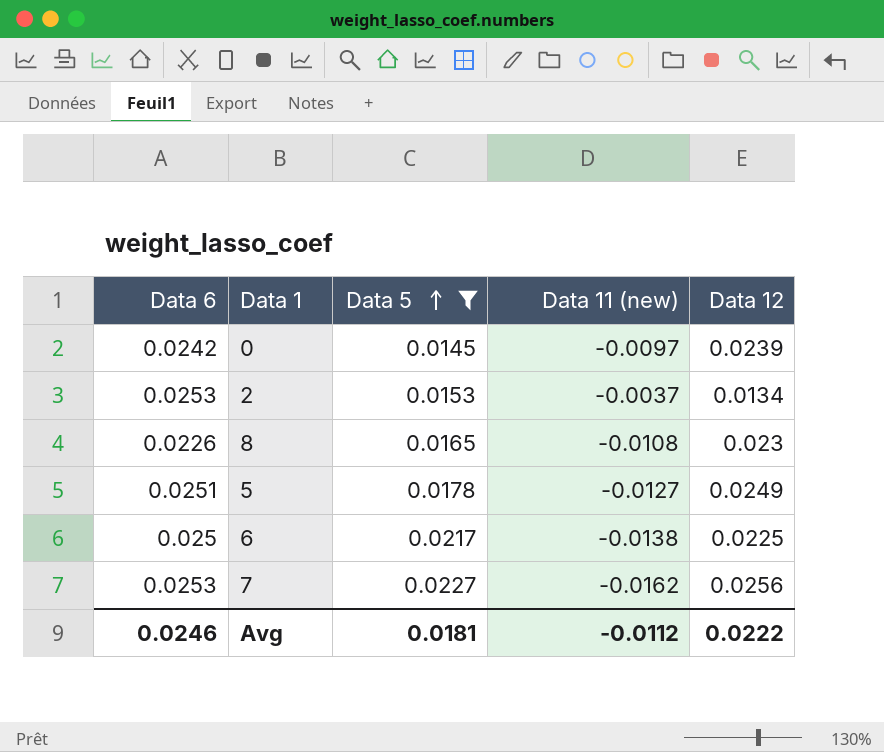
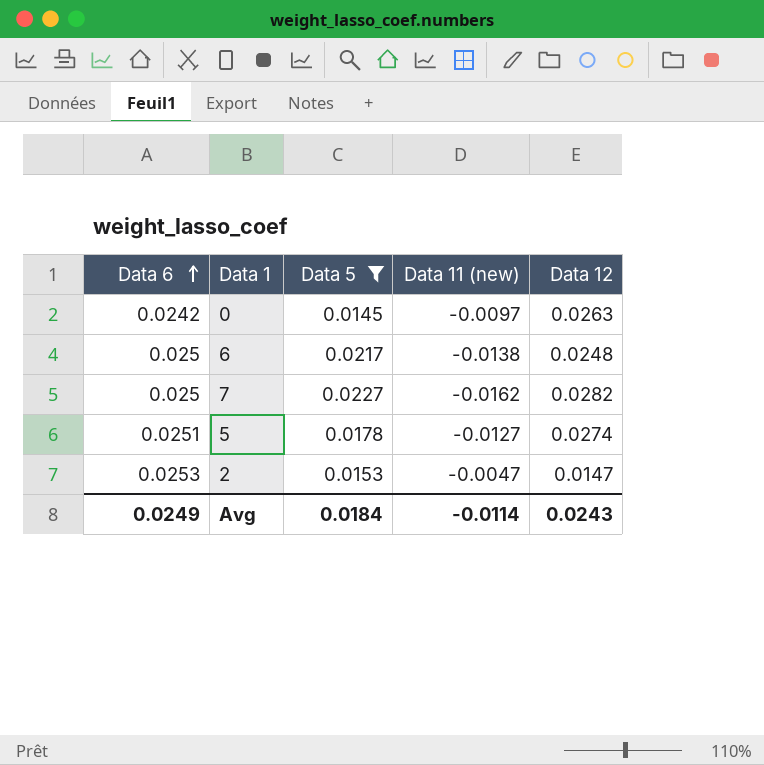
row order: Data 5 ascending -> Data 6 ascending
row 8: 0.0226 | 0.0165 | -0.0108 | 0.023 -> none
0 | Data 12: 0.0239 -> 0.0263
6 | Data 12: 0.0225 -> 0.0248
7 | Data 6: 0.0253 -> 0.025
7 | Data 12: 0.0256 -> 0.0282
5 | Data 12: 0.0249 -> 0.0274
2 | Data 11 (new): -0.0037 -> -0.0047
2 | Data 12: 0.0134 -> 0.0147
Avg | Data 6: 0.0246 -> 0.0249
Avg | Data 5: 0.0181 -> 0.0184
Avg | Data 11 (new): -0.0112 -> -0.0114
Avg | Data 12: 0.0222 -> 0.0243

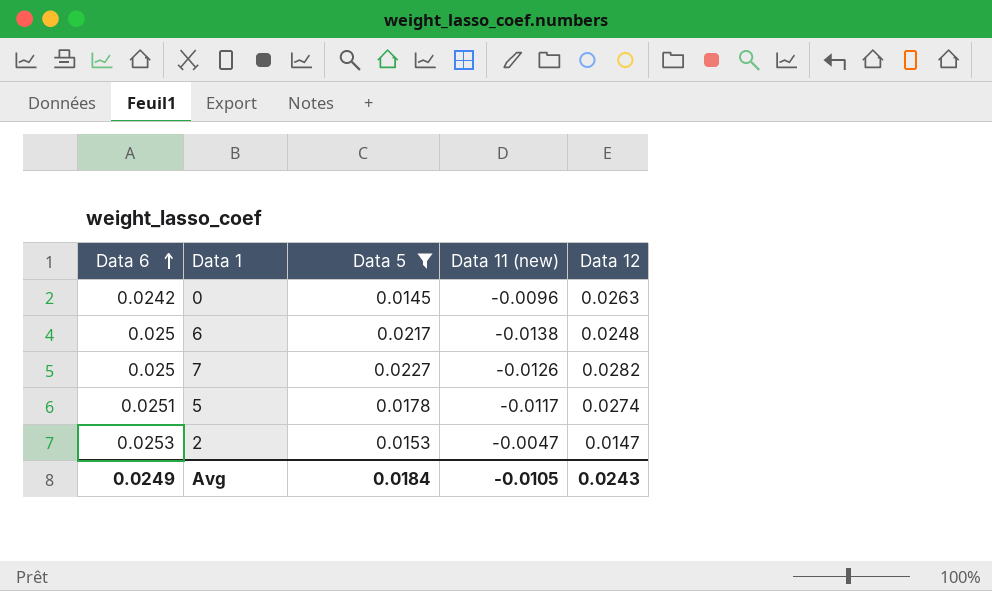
0 | Data 11 (new): -0.0097 -> -0.0096
7 | Data 11 (new): -0.0162 -> -0.0126
5 | Data 11 (new): -0.0127 -> -0.0117
Avg | Data 11 (new): -0.0114 -> -0.0105

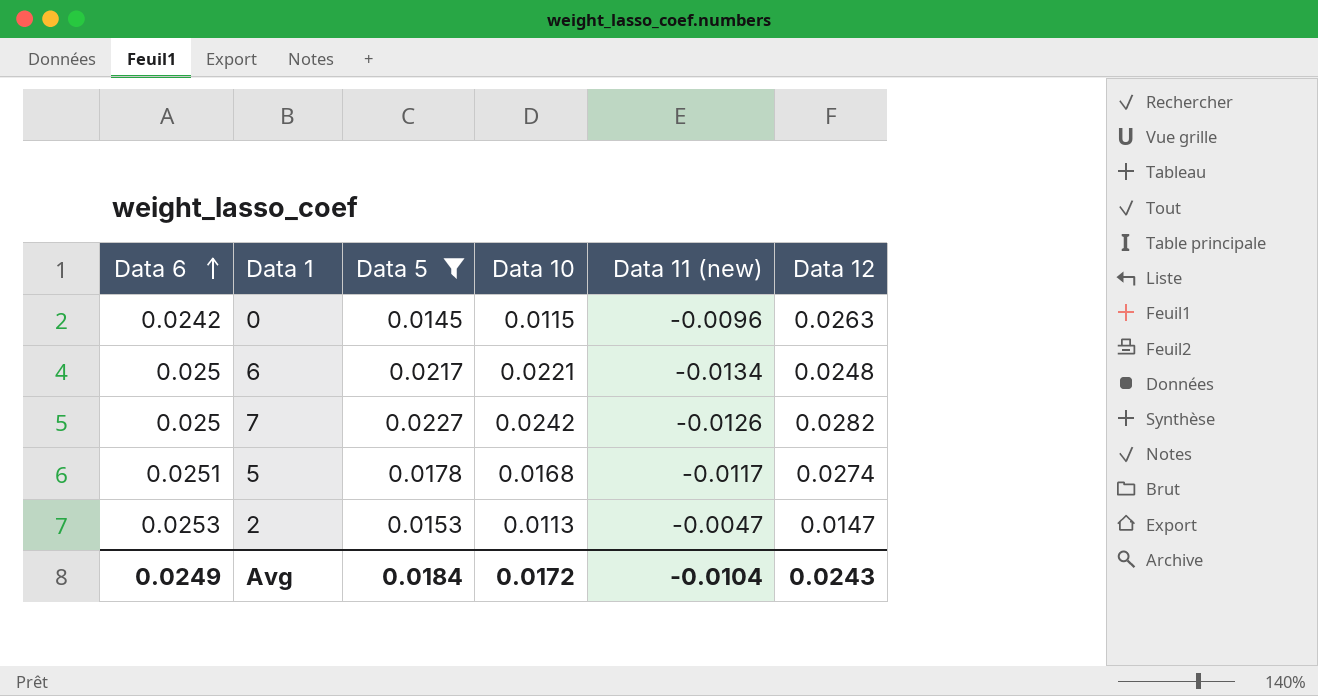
column Data 10 | position: none -> 4
6 | Data 11 (new): -0.0138 -> -0.0134
Avg | Data 11 (new): -0.0105 -> -0.0104

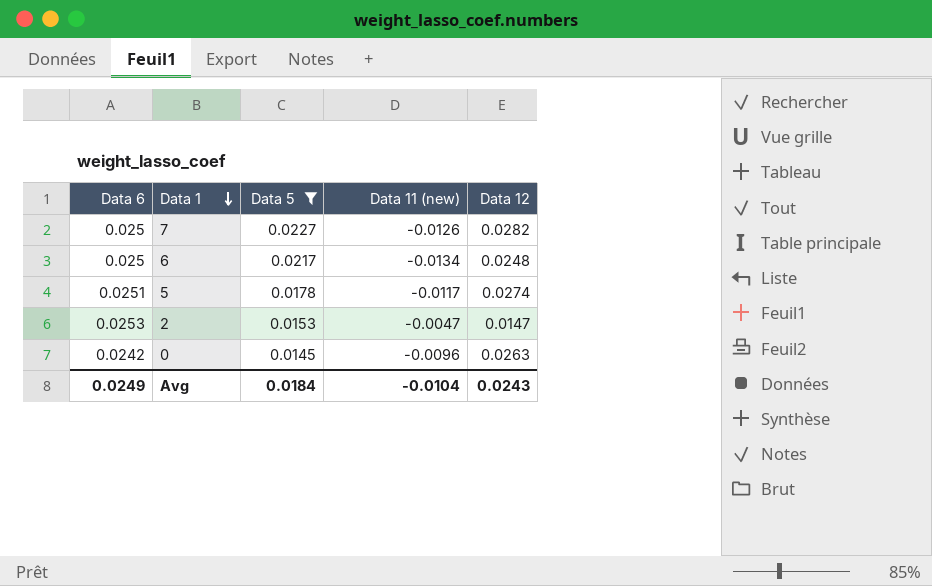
row order: Data 6 ascending -> Data 1 descending
column Data 10 | position: 4 -> none

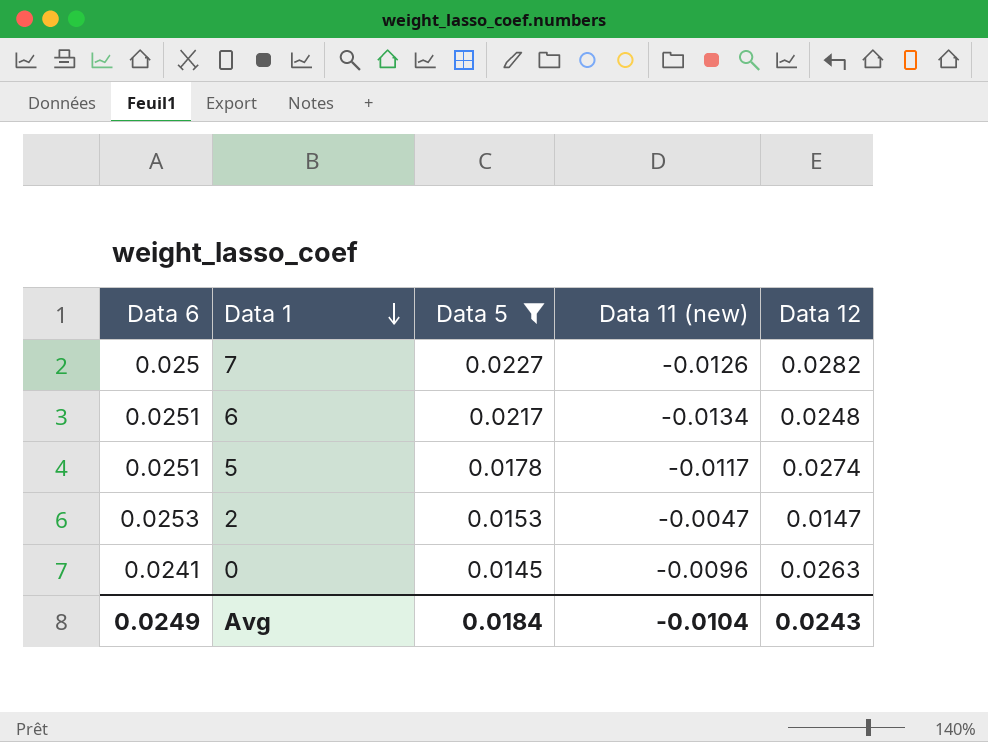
6 | Data 6: 0.025 -> 0.0251
0 | Data 6: 0.0242 -> 0.0241

